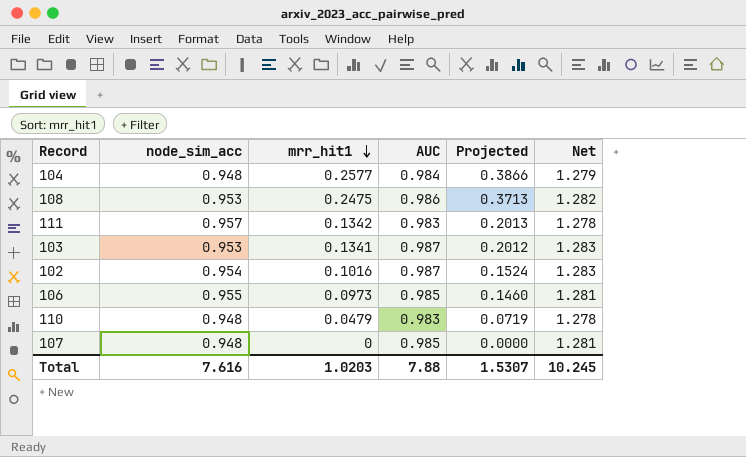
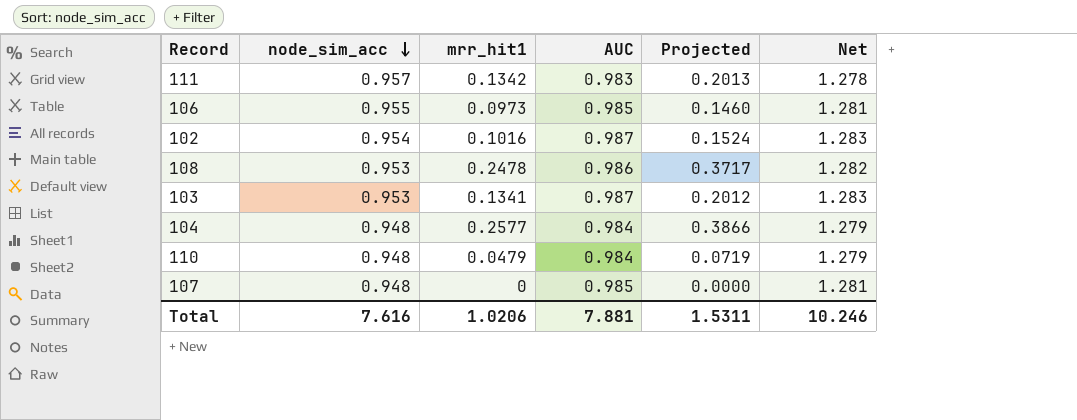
row order: mrr_hit1 descending -> node_sim_acc descending
108 | mrr_hit1: 0.2475 -> 0.2478
108 | Projected: 0.3713 -> 0.3717
110 | AUC: 0.983 -> 0.984
110 | Net: 1.278 -> 1.279
Total | mrr_hit1: 1.0203 -> 1.0206
Total | AUC: 7.88 -> 7.881
Total | Projected: 1.5307 -> 1.5311
Total | Net: 10.245 -> 10.246

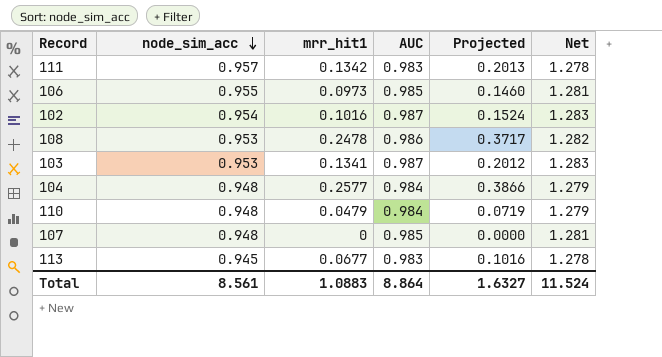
row 113: none -> 0.945 | 0.0677 | 0.983 | 0.1016 | 1.278
Total | node_sim_acc: 7.616 -> 8.561
Total | mrr_hit1: 1.0206 -> 1.0883
Total | AUC: 7.881 -> 8.864
Total | Projected: 1.5311 -> 1.6327
Total | Net: 10.246 -> 11.524

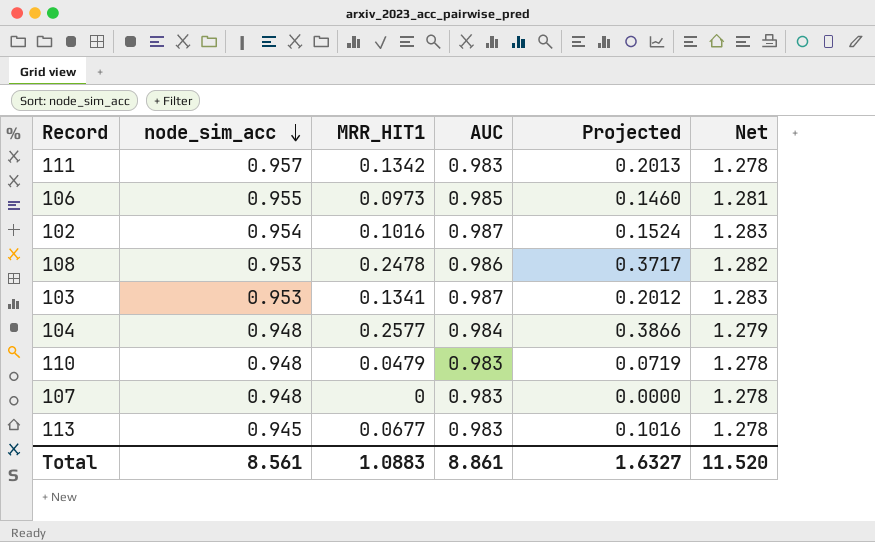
column name: mrr_hit1 -> MRR_HIT1
110 | AUC: 0.984 -> 0.983
110 | Net: 1.279 -> 1.278
107 | AUC: 0.985 -> 0.983
107 | Net: 1.281 -> 1.278
Total | AUC: 8.864 -> 8.861
Total | Net: 11.524 -> 11.520

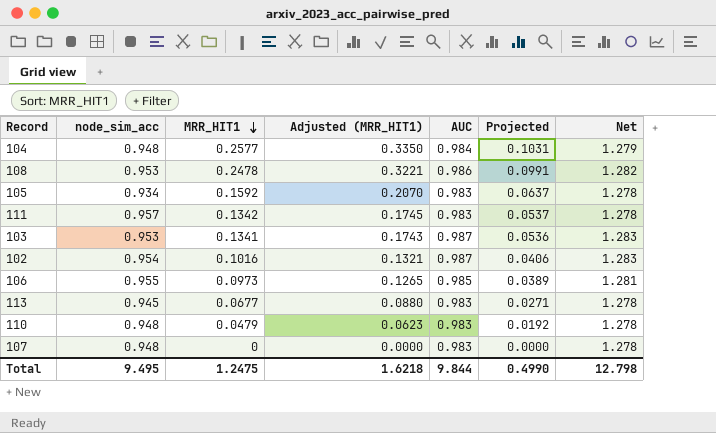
row order: node_sim_acc descending -> MRR_HIT1 descending
column Adjusted (MRR_HIT1) | formula: none -> [MRR_HIT1] * 1.3
column Projected | formula: [MRR_HIT1] * 1.5 -> [MRR_HIT1] * 0.4
row 105: none -> 0.934 | 0.1592 | 0.2070 | 0.983 | 0.0637 | 1.278
Total | node_sim_acc: 8.561 -> 9.495
Total | MRR_HIT1: 1.0883 -> 1.2475
Total | AUC: 8.861 -> 9.844
Total | Projected: 1.6327 -> 0.4990
Total | Net: 11.520 -> 12.798

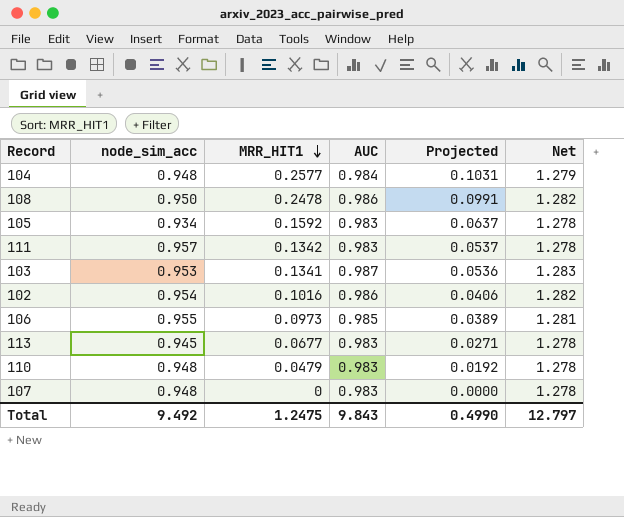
column Adjusted (MRR_HIT1) | formula: [MRR_HIT1] * 1.3 -> none
108 | node_sim_acc: 0.953 -> 0.950
102 | AUC: 0.987 -> 0.986
102 | Net: 1.283 -> 1.282
Total | node_sim_acc: 9.495 -> 9.492
Total | AUC: 9.844 -> 9.843
Total | Net: 12.798 -> 12.797

